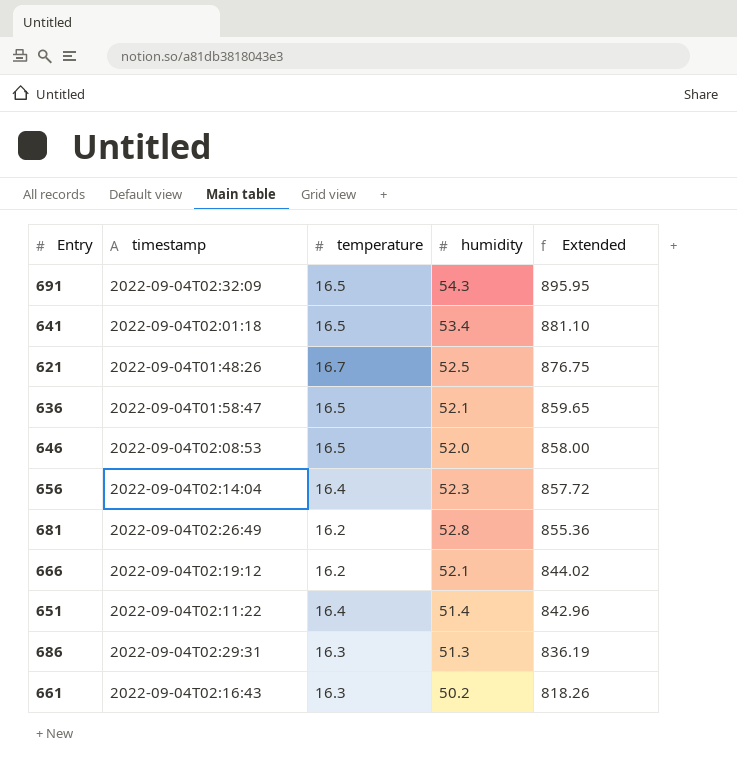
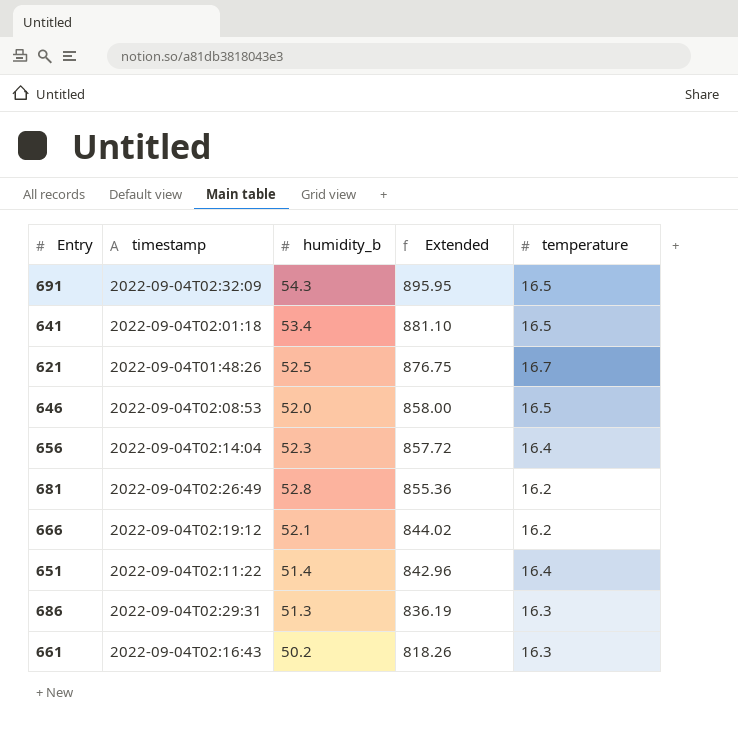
column name: humidity -> humidity_b
column temperature | position: 3 -> 5
row 636: 2022-09-04T01:58:47 | 16.5 | 52.1 | 859.65 -> none

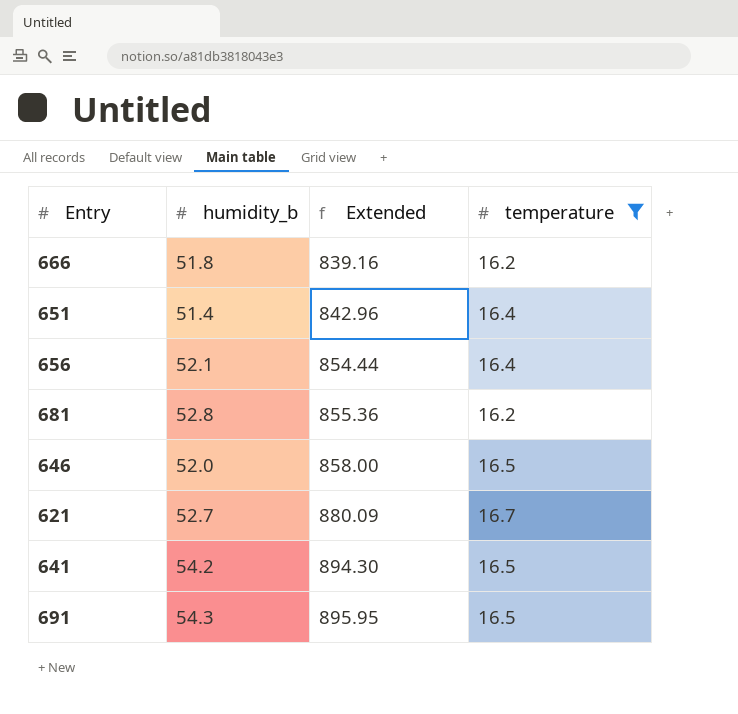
filter: none -> temperature != 16.3
row order: Extended descending -> Extended ascending
column timestamp | position: 2 -> none
666 | humidity_b: 52.1 -> 51.8
666 | Extended: 844.02 -> 839.16
656 | humidity_b: 52.3 -> 52.1
656 | Extended: 857.72 -> 854.44
621 | humidity_b: 52.5 -> 52.7
621 | Extended: 876.75 -> 880.09
641 | humidity_b: 53.4 -> 54.2
641 | Extended: 881.10 -> 894.30

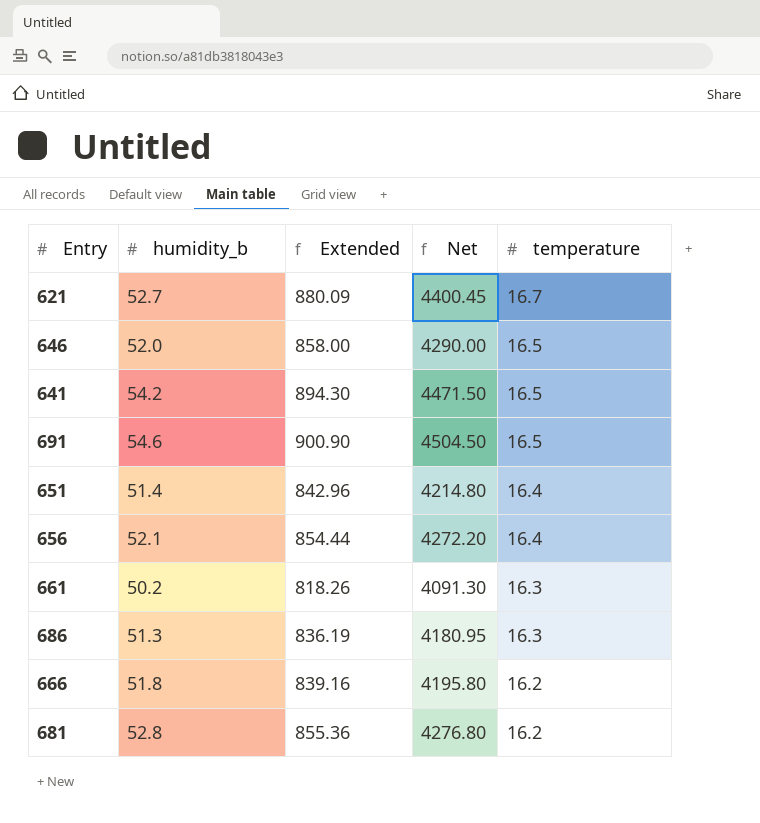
filter: temperature != 16.3 -> none
row order: Extended ascending -> temperature descending
column Net | formula: none -> [Extended] * 5
691 | humidity_b: 54.3 -> 54.6
691 | Extended: 895.95 -> 900.90

